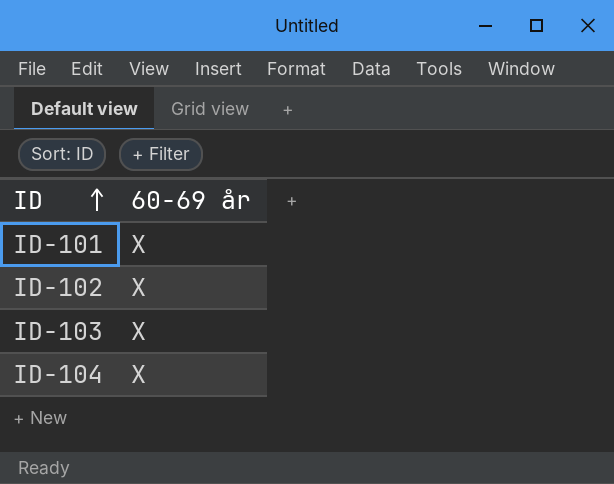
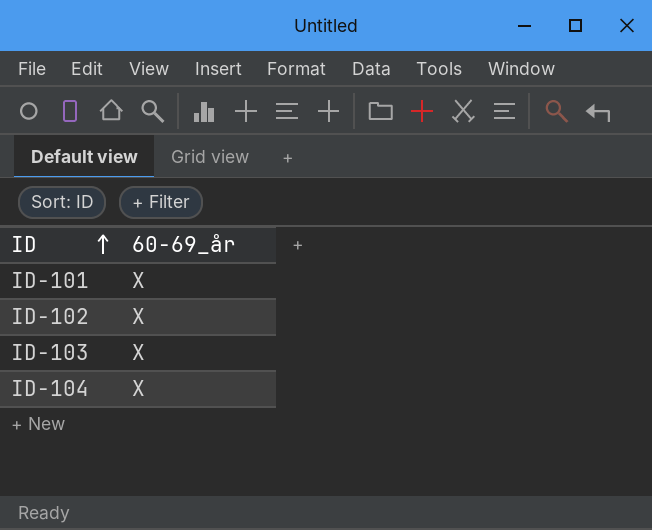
column name: 60-69 år -> 60-69_år

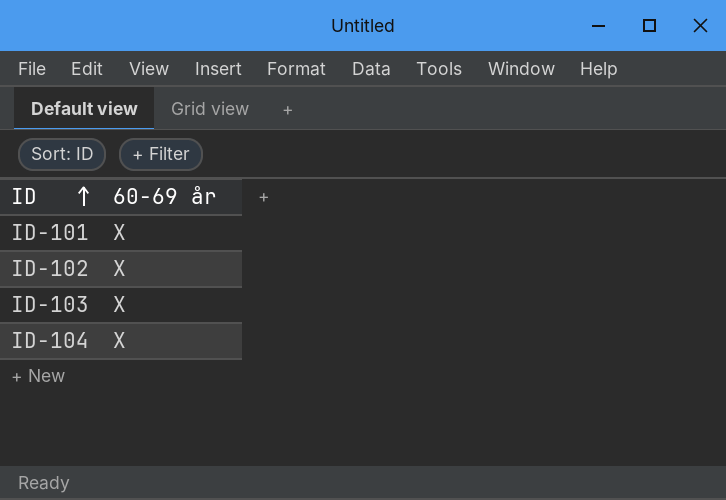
column name: 60-69_år -> 60-69 år

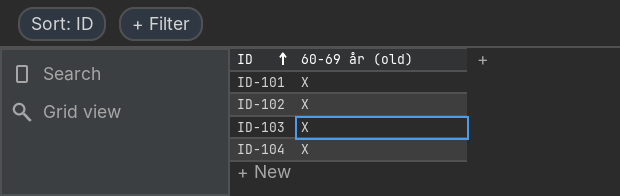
column name: 60-69 år -> 60-69 år (old)

